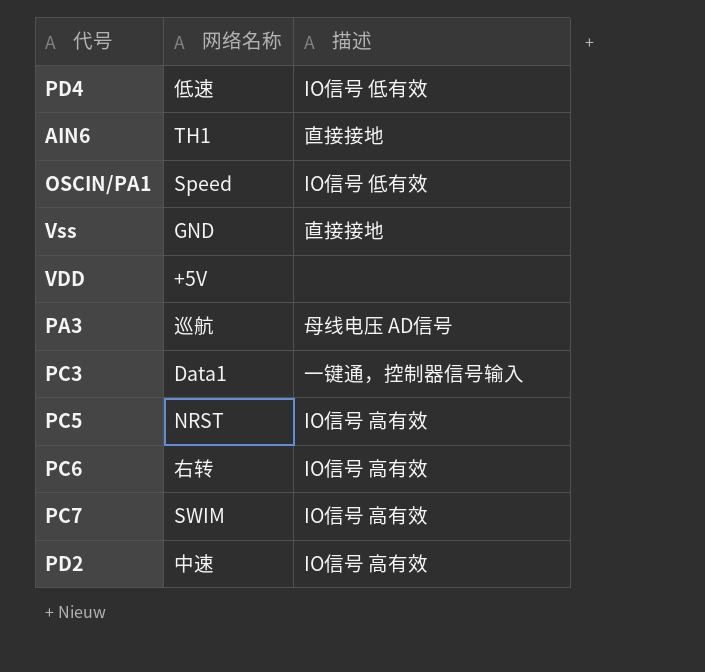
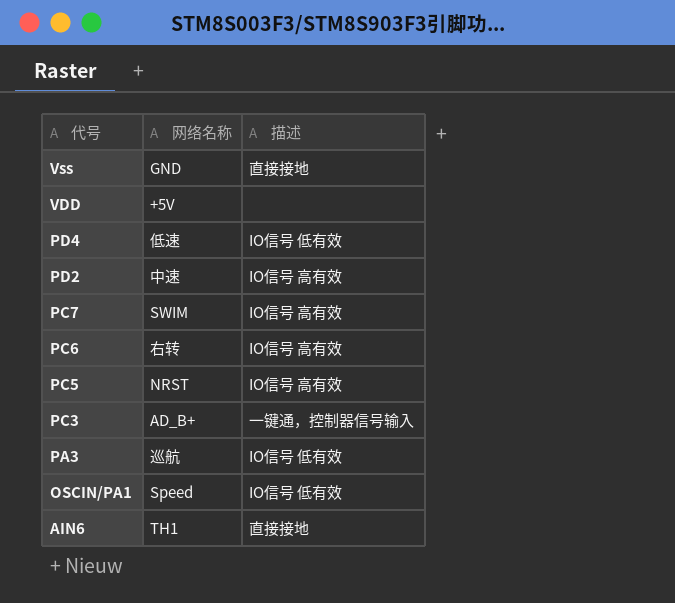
row order: none -> 代号 descending
PC3 | 网络名称: Data1 -> AD_B+
PA3 | 描述: 母线电压 AD信号 -> IO信号 低有效

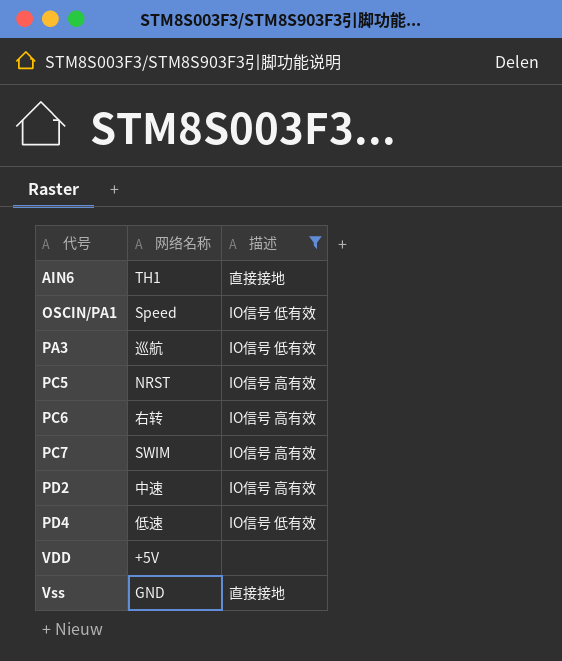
filter: none -> 描述 != 一键通，控制器信号输入
row order: 代号 descending -> 代号 ascending

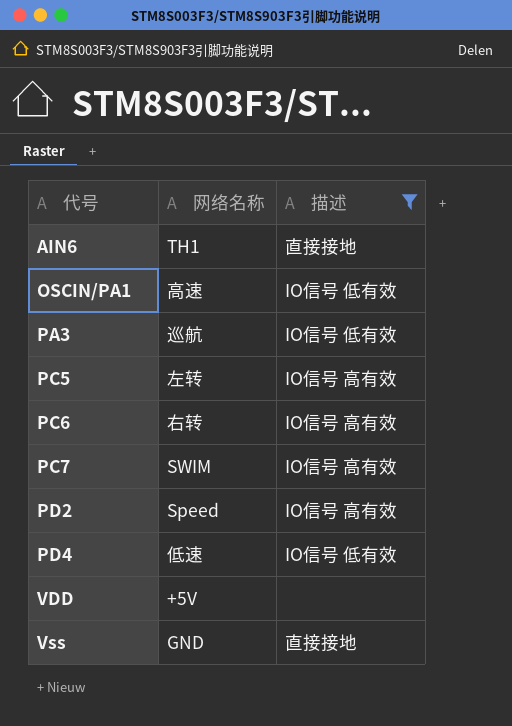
OSCIN/PA1 | 网络名称: Speed -> 高速
PC5 | 网络名称: NRST -> 左转
PD2 | 网络名称: 中速 -> Speed

